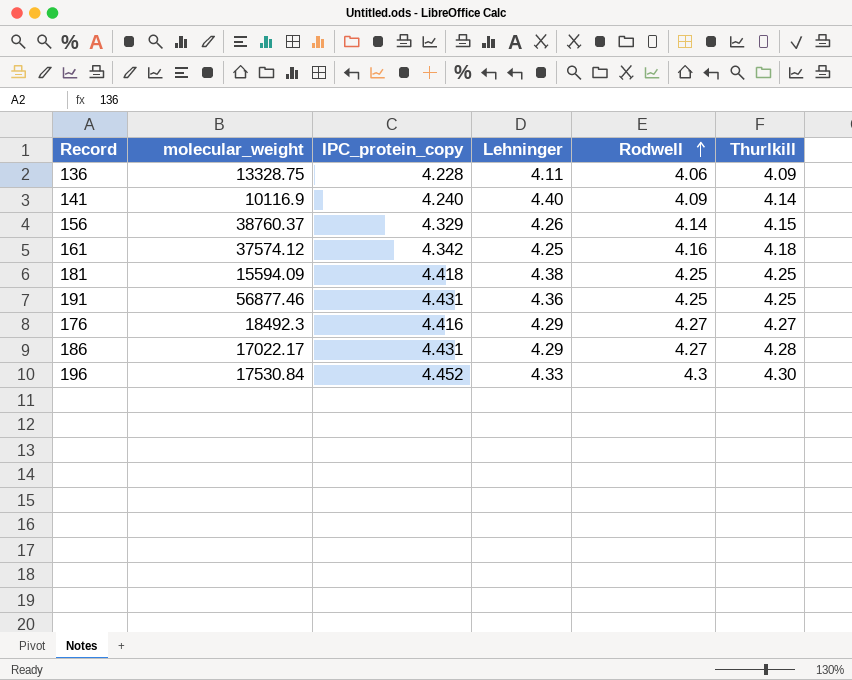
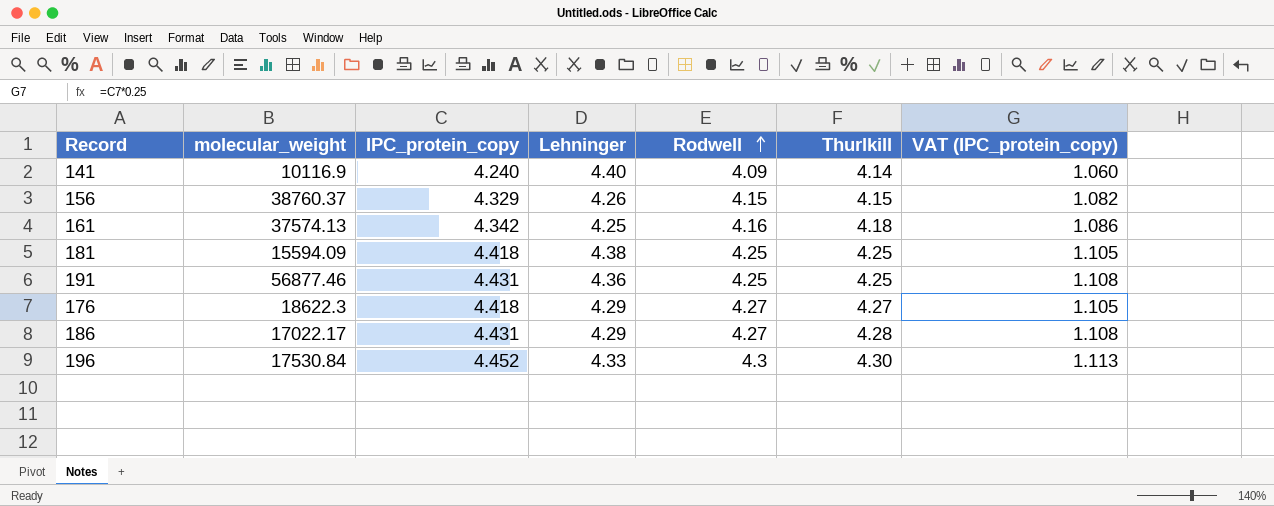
column VAT (IPC_protein_copy) | formula: none -> [IPC_protein_copy] * 0.25
row 136: 13328.75 | 4.228 | 4.11 | 4.06 | 4.09 -> none
156 | Rodwell: 4.14 -> 4.15
161 | molecular_weight: 37574.12 -> 37574.13
176 | molecular_weight: 18492.3 -> 18622.3
176 | IPC_protein_copy: 4.416 -> 4.418

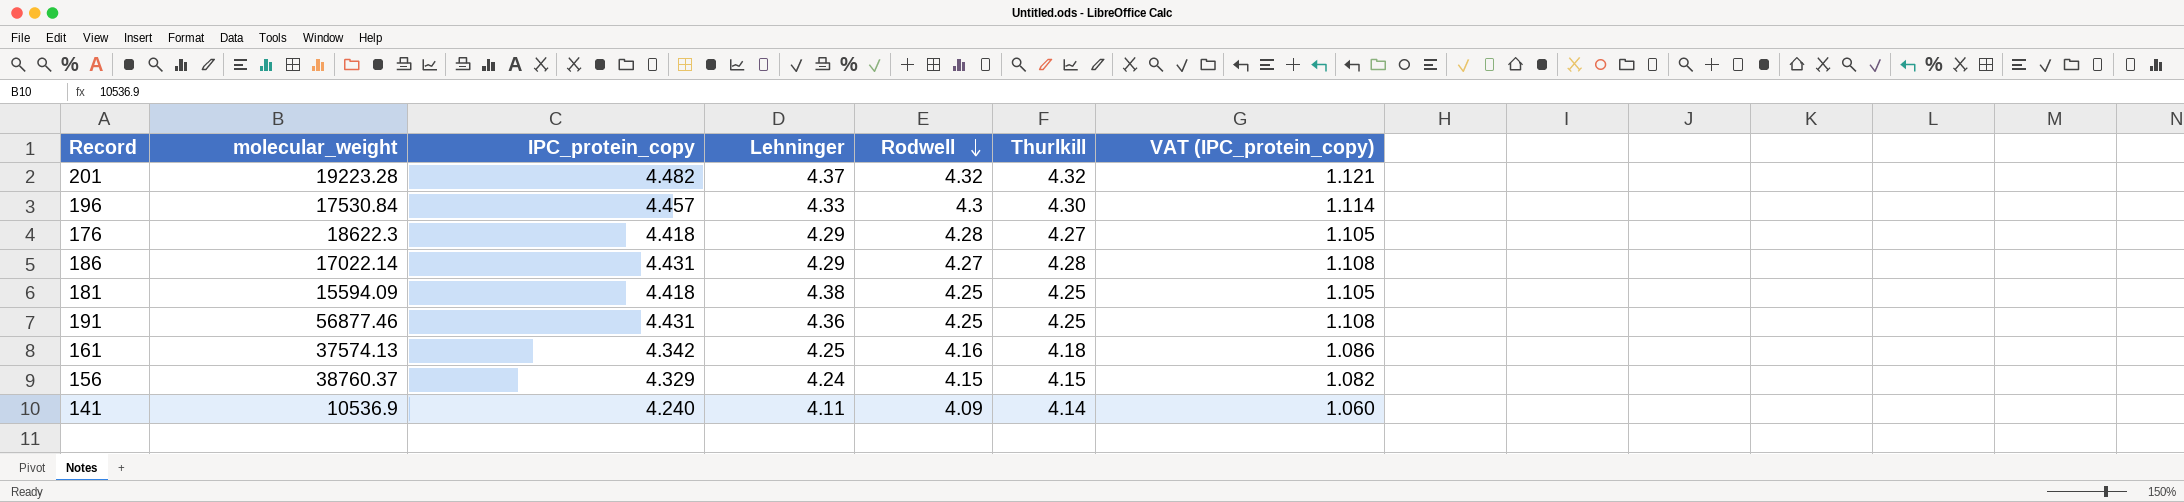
row order: Rodwell ascending -> Rodwell descending
row 201: none -> 19223.28 | 4.482 | 4.37 | 4.32 | 4.32 | 1.121
196 | IPC_protein_copy: 4.452 -> 4.457
196 | VAT (IPC_protein_copy): 1.113 -> 1.114
176 | Rodwell: 4.27 -> 4.28
186 | molecular_weight: 17022.17 -> 17022.14
156 | Lehninger: 4.26 -> 4.24
141 | molecular_weight: 10116.9 -> 10536.9
141 | Lehninger: 4.40 -> 4.11

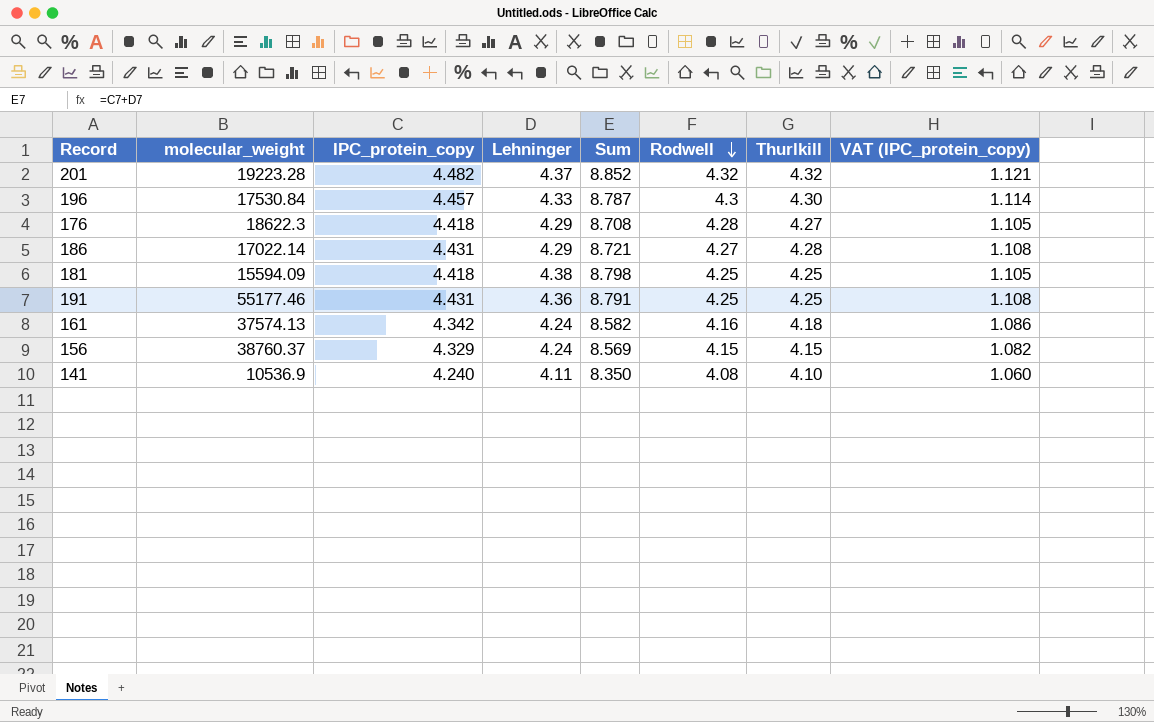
column Sum | formula: none -> [IPC_protein_copy] + [Lehninger]
191 | molecular_weight: 56877.46 -> 55177.46
161 | Lehninger: 4.25 -> 4.24
141 | Rodwell: 4.09 -> 4.08
141 | Thurlkill: 4.14 -> 4.10

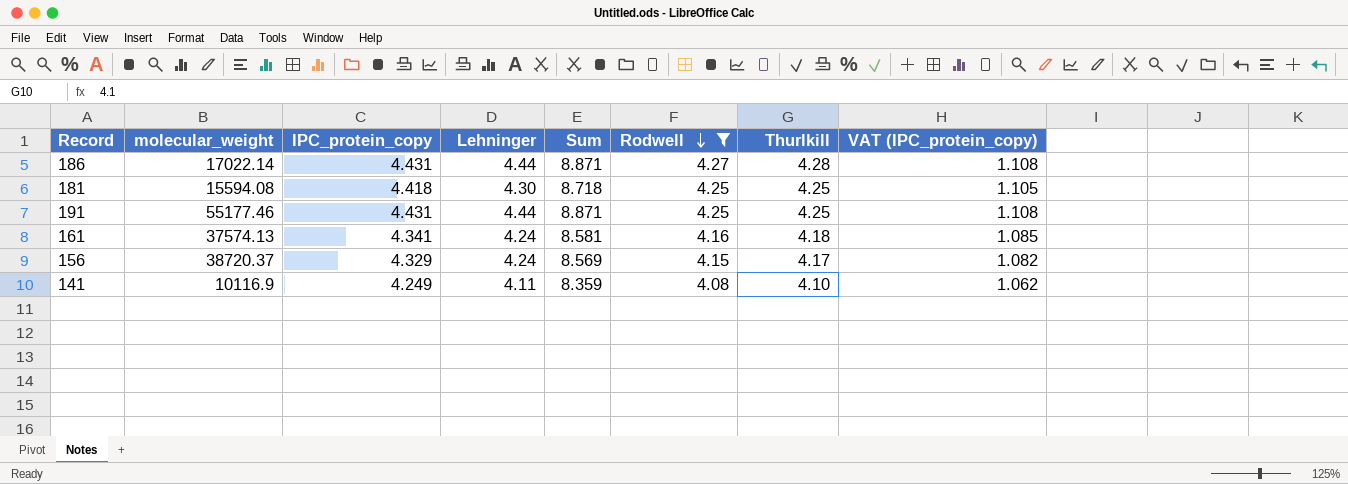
filter: none -> Rodwell <= 4.27
186 | Lehninger: 4.29 -> 4.44
186 | Sum: 8.721 -> 8.871
181 | molecular_weight: 15594.09 -> 15594.08
181 | Lehninger: 4.38 -> 4.30
181 | Sum: 8.798 -> 8.718
191 | Lehninger: 4.36 -> 4.44
191 | Sum: 8.791 -> 8.871
161 | IPC_protein_copy: 4.342 -> 4.341
161 | Sum: 8.582 -> 8.581
161 | VAT (IPC_protein_copy): 1.086 -> 1.085
156 | molecular_weight: 38760.37 -> 38720.37
156 | Thurlkill: 4.15 -> 4.17
141 | molecular_weight: 10536.9 -> 10116.9
141 | IPC_protein_copy: 4.240 -> 4.249
141 | Sum: 8.350 -> 8.359
141 | VAT (IPC_protein_copy): 1.060 -> 1.062

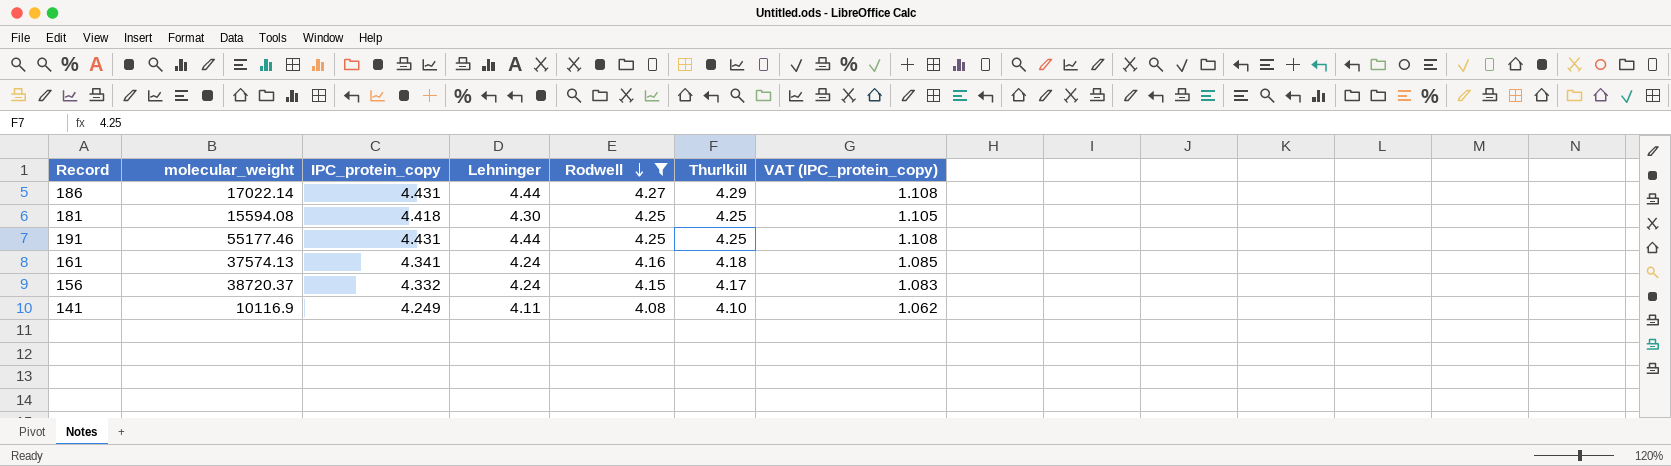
column Sum | formula: [IPC_protein_copy] + [Lehninger] -> none
186 | Thurlkill: 4.28 -> 4.29
156 | IPC_protein_copy: 4.329 -> 4.332
156 | VAT (IPC_protein_copy): 1.082 -> 1.083

